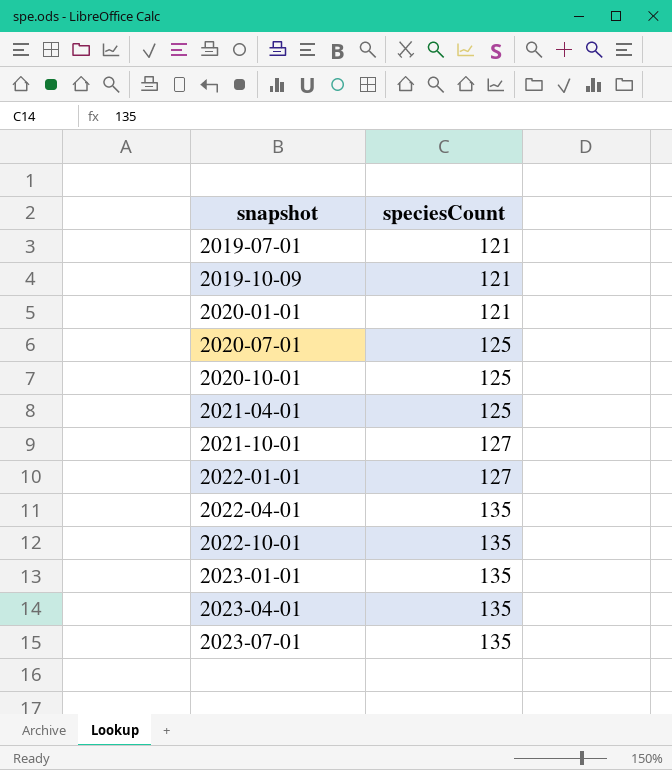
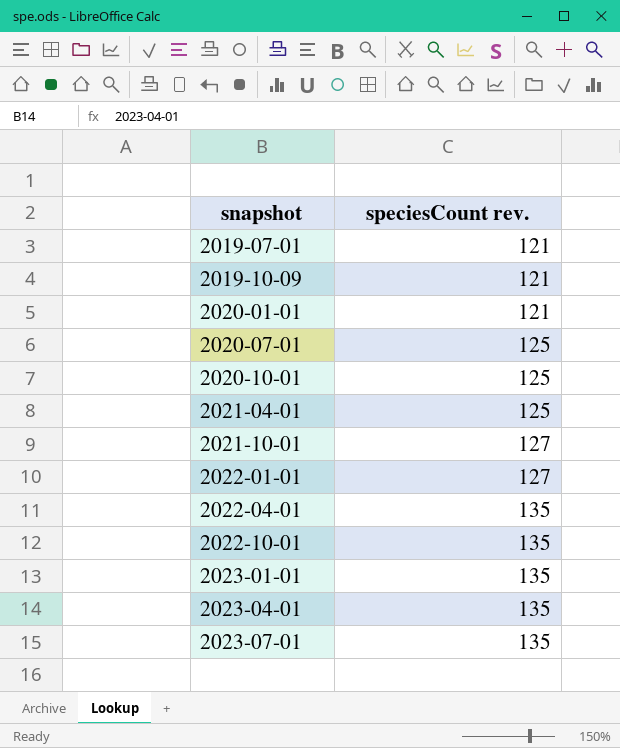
column name: speciesCount -> speciesCount rev.

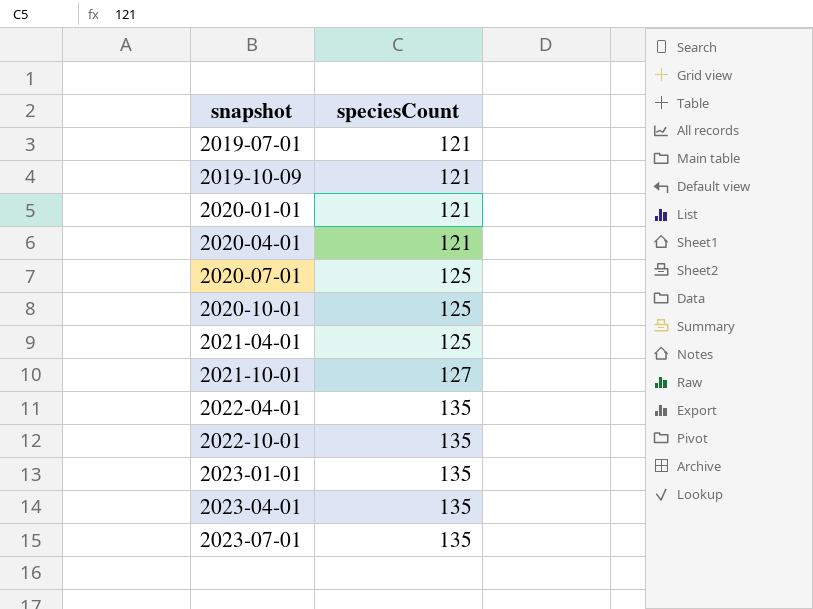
column name: speciesCount rev. -> speciesCount
row 2022-01-01: 127 -> none
row 2020-04-01: none -> 121

